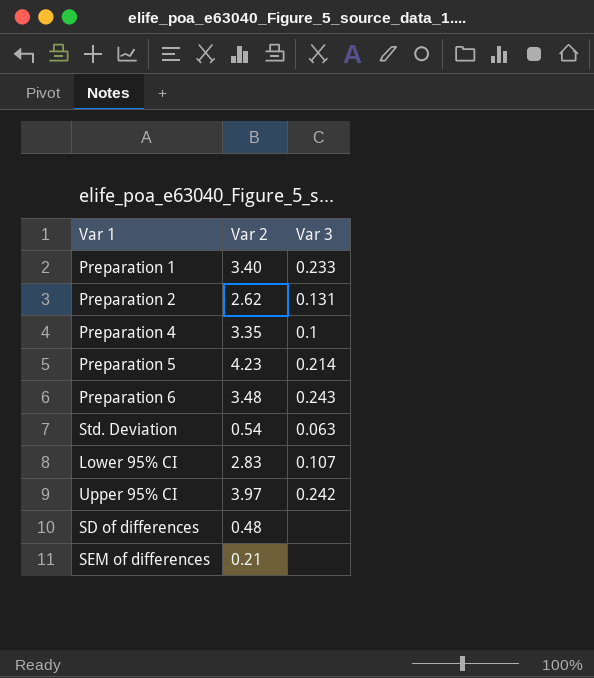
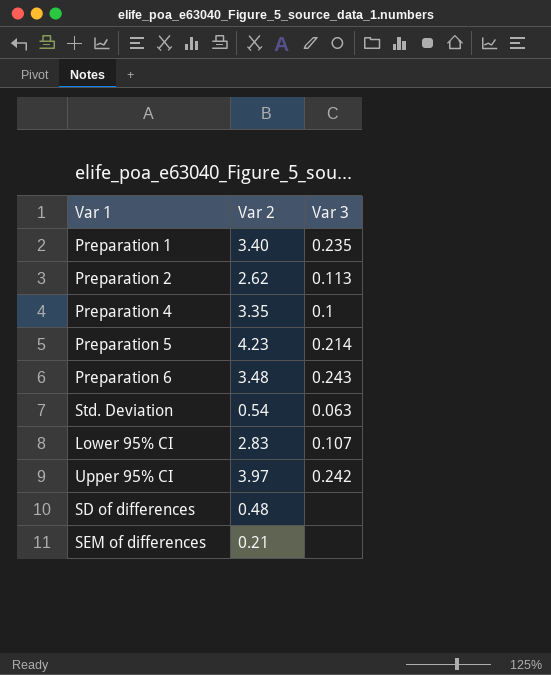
Preparation 1 | Var 3: 0.233 -> 0.235
Preparation 2 | Var 3: 0.131 -> 0.113

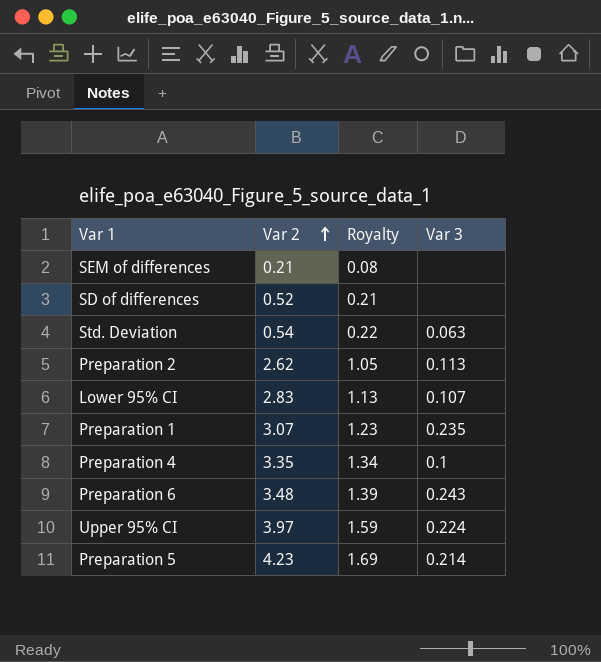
row order: none -> Var 2 ascending
column Royalty | formula: none -> [Var 2] * 0.4
SD of differences | Var 2: 0.48 -> 0.52
Preparation 1 | Var 2: 3.40 -> 3.07
Upper 95% CI | Var 3: 0.242 -> 0.224

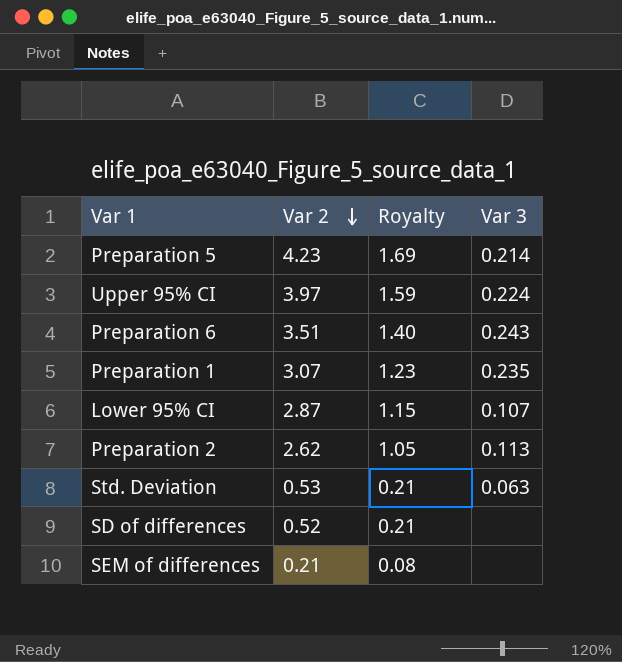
row order: Var 2 ascending -> Var 2 descending
row Preparation 4: 3.35 | 1.34 | 0.1 -> none
Preparation 6 | Var 2: 3.48 -> 3.51
Preparation 6 | Royalty: 1.39 -> 1.40
Lower 95% CI | Var 2: 2.83 -> 2.87
Lower 95% CI | Royalty: 1.13 -> 1.15
Std. Deviation | Var 2: 0.54 -> 0.53
Std. Deviation | Royalty: 0.22 -> 0.21

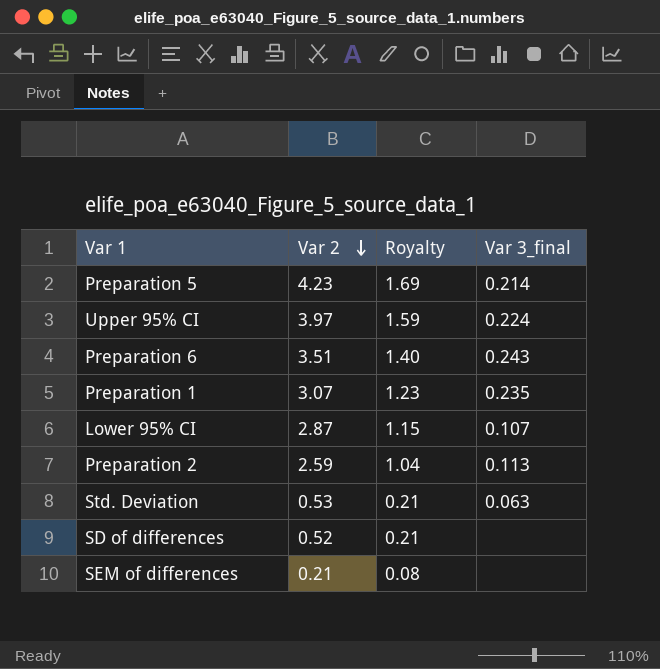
column name: Var 3 -> Var 3_final
Preparation 2 | Var 2: 2.62 -> 2.59
Preparation 2 | Royalty: 1.05 -> 1.04

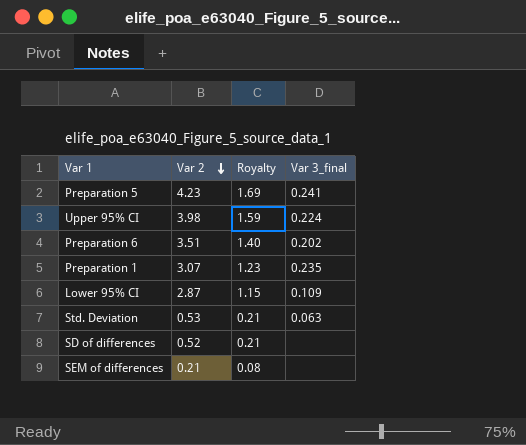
row Preparation 2: 2.59 | 1.04 | 0.113 -> none
Preparation 5 | Var 3_final: 0.214 -> 0.241
Upper 95% CI | Var 2: 3.97 -> 3.98
Preparation 6 | Var 3_final: 0.243 -> 0.202
Lower 95% CI | Var 3_final: 0.107 -> 0.109

